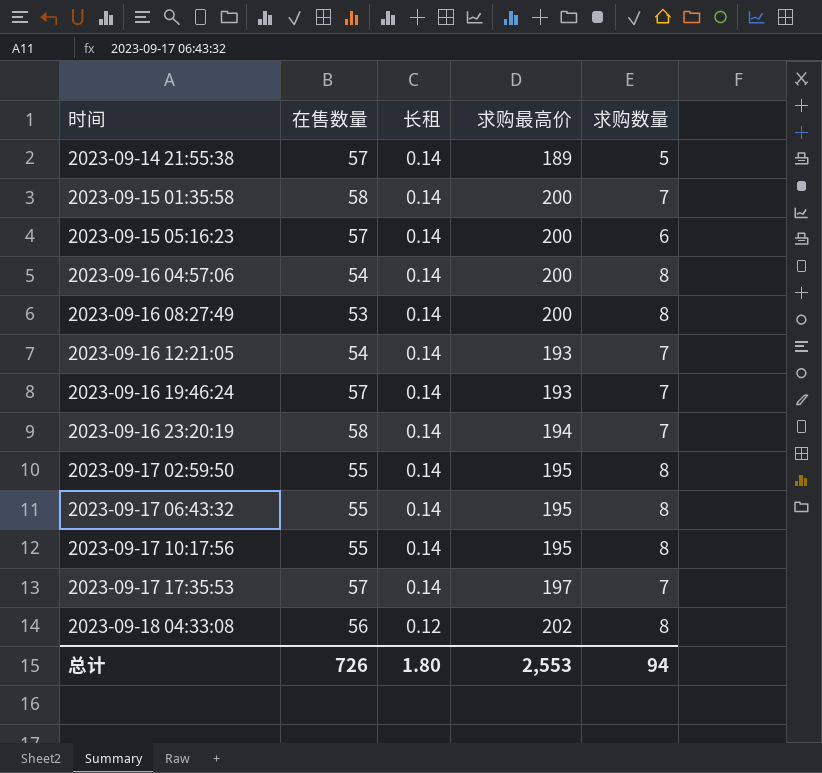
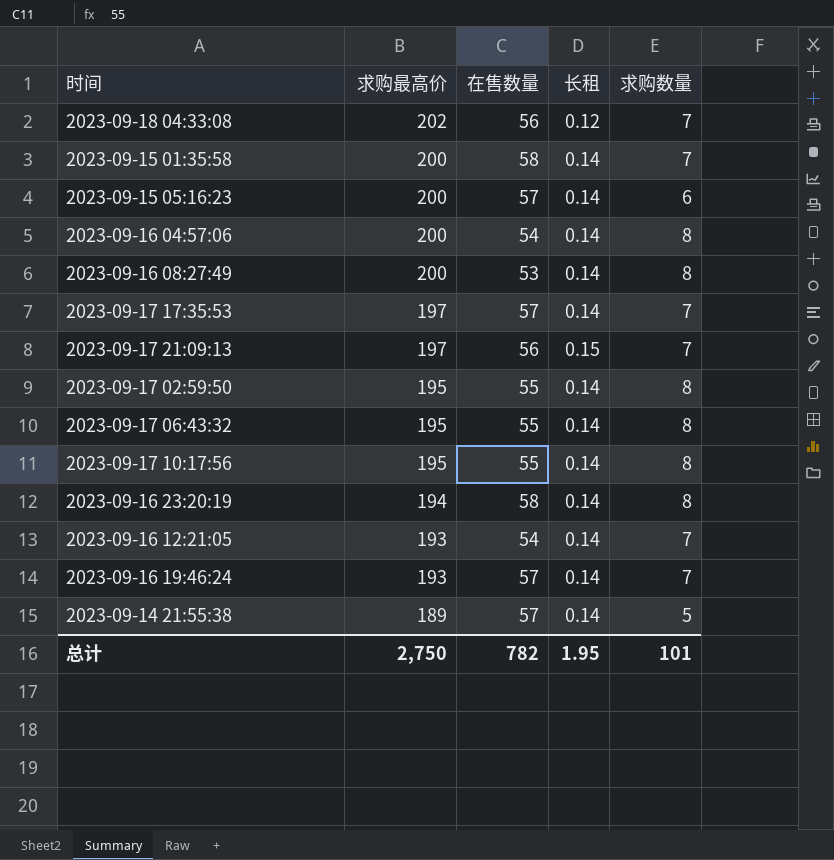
row order: 时间 ascending -> 求购最高价 descending
column 求购最高价 | position: 4 -> 2
2023-09-18 04:33:08 | 求购数量: 8 -> 7
row 2023-09-17 21:09:13: none -> 197 | 56 | 0.15 | 7
2023-09-16 23:20:19 | 求购数量: 7 -> 8
总计 | 求购最高价: 2,553 -> 2,750
总计 | 在售数量: 726 -> 782
总计 | 长租: 1.80 -> 1.95
总计 | 求购数量: 94 -> 101

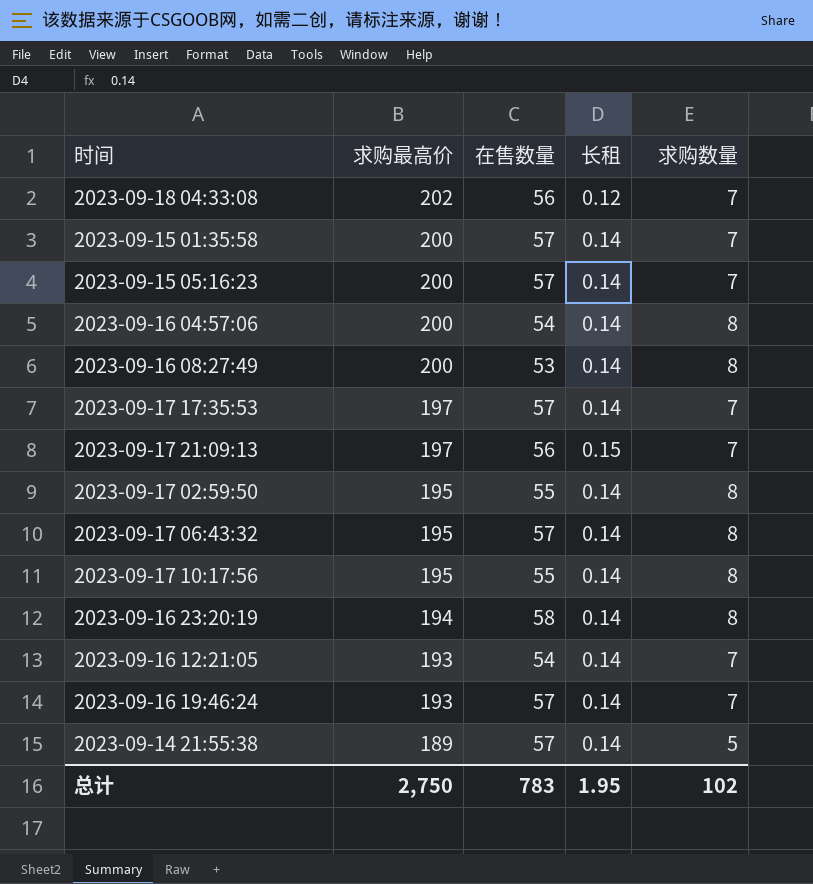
2023-09-15 01:35:58 | 在售数量: 58 -> 57
2023-09-15 05:16:23 | 求购数量: 6 -> 7
2023-09-17 06:43:32 | 在售数量: 55 -> 57
总计 | 在售数量: 782 -> 783
总计 | 求购数量: 101 -> 102

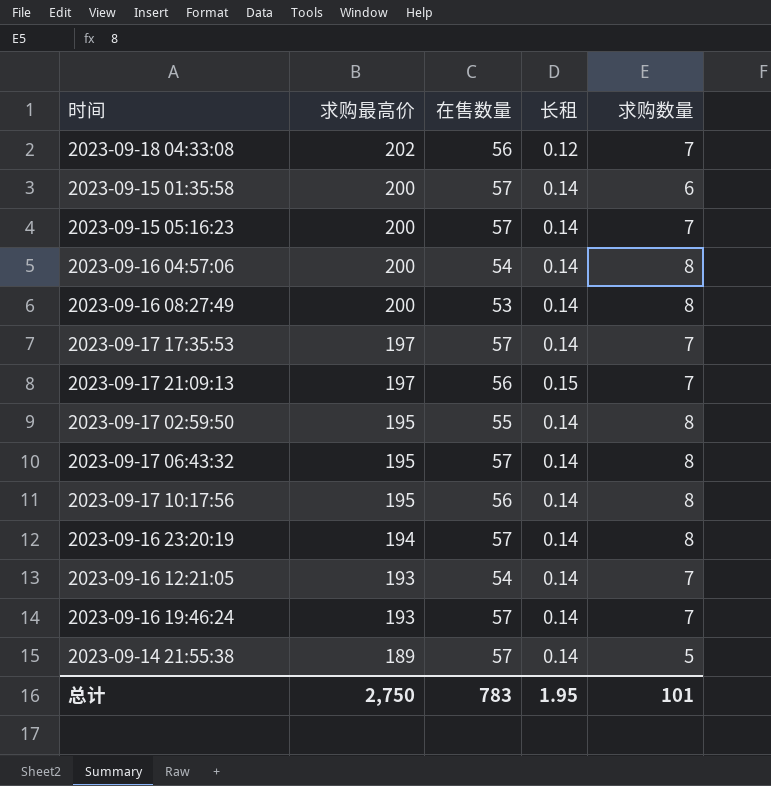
2023-09-15 01:35:58 | 求购数量: 7 -> 6
2023-09-17 10:17:56 | 在售数量: 55 -> 56
2023-09-16 23:20:19 | 在售数量: 58 -> 57
总计 | 求购数量: 102 -> 101

